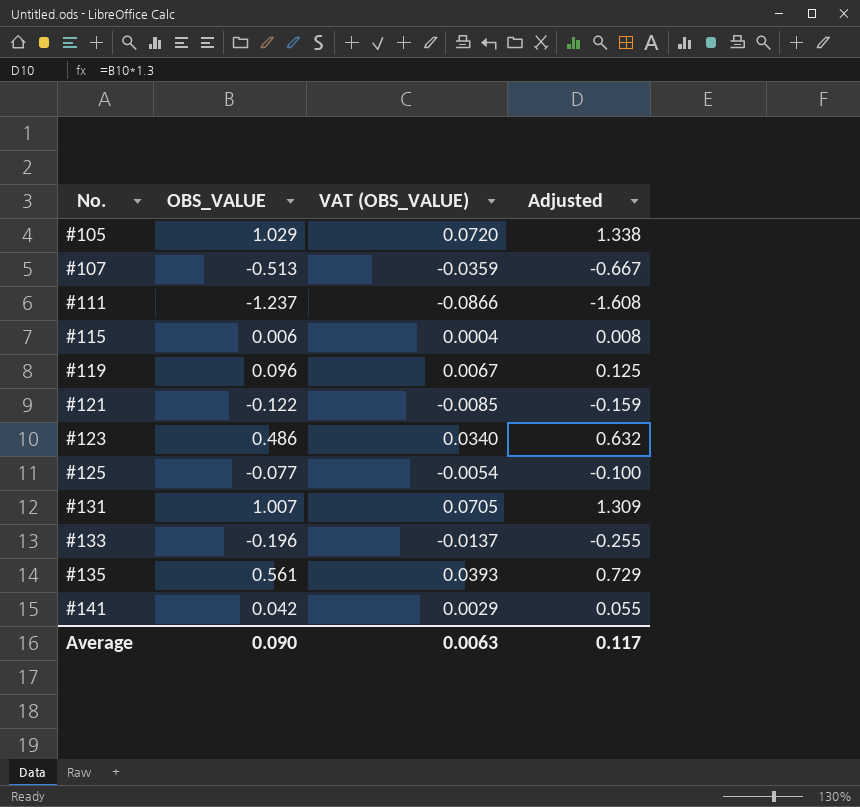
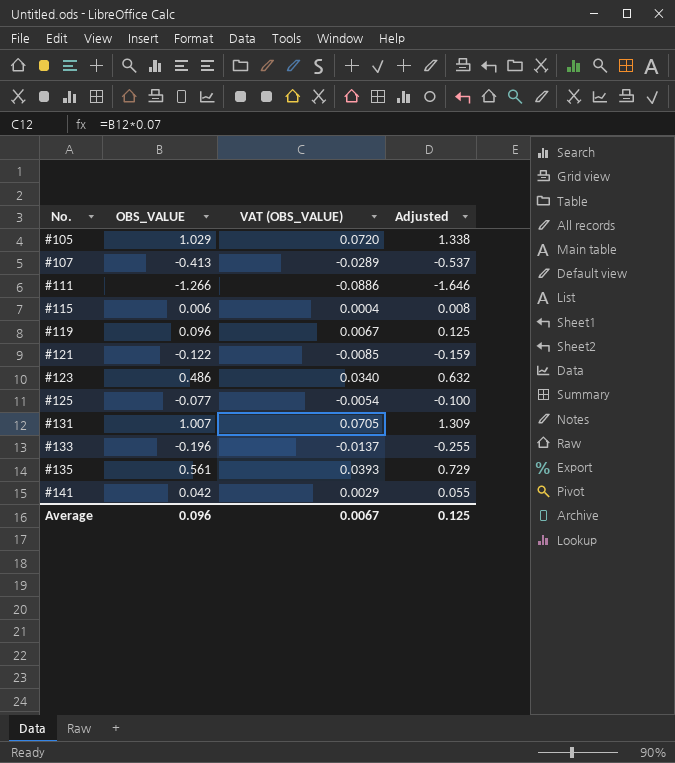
#107 | OBS_VALUE: -0.513 -> -0.413
#107 | VAT (OBS_VALUE): -0.0359 -> -0.0289
#107 | Adjusted: -0.667 -> -0.537
#111 | OBS_VALUE: -1.237 -> -1.266
#111 | VAT (OBS_VALUE): -0.0866 -> -0.0886
#111 | Adjusted: -1.608 -> -1.646
Average | OBS_VALUE: 0.090 -> 0.096
Average | VAT (OBS_VALUE): 0.0063 -> 0.0067
Average | Adjusted: 0.117 -> 0.125

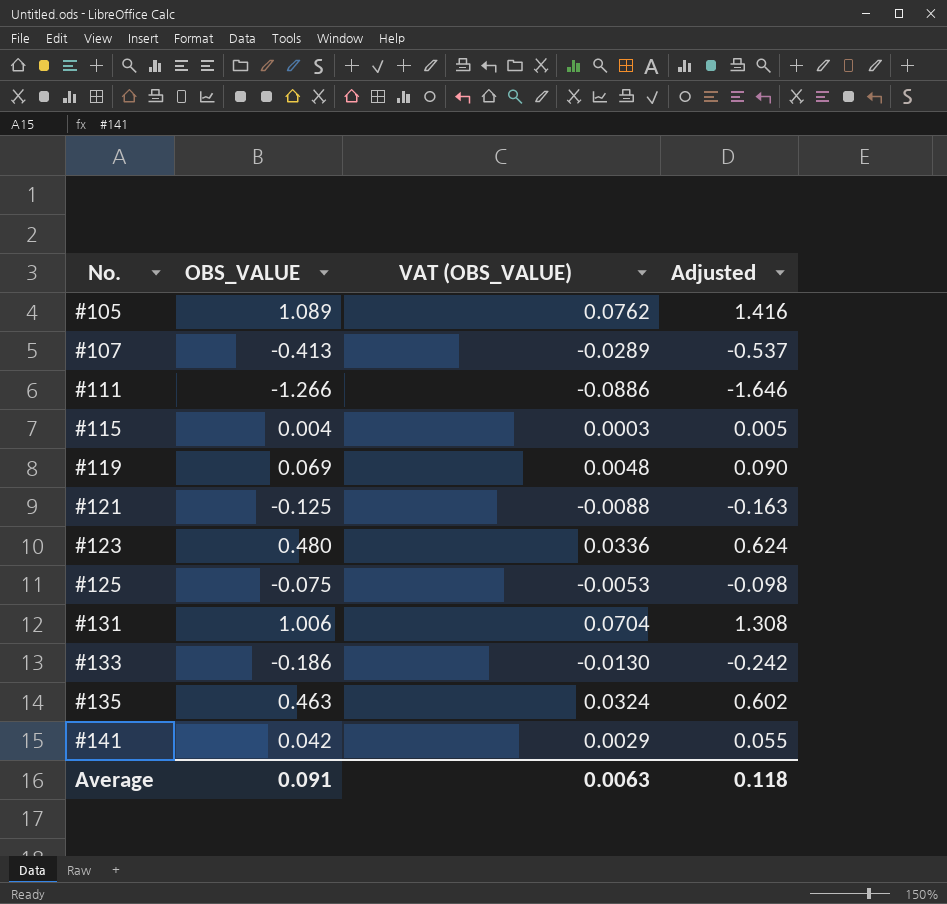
#105 | OBS_VALUE: 1.029 -> 1.089
#105 | VAT (OBS_VALUE): 0.0720 -> 0.0762
#105 | Adjusted: 1.338 -> 1.416
#115 | OBS_VALUE: 0.006 -> 0.004
#115 | VAT (OBS_VALUE): 0.0004 -> 0.0003
#115 | Adjusted: 0.008 -> 0.005
#119 | OBS_VALUE: 0.096 -> 0.069
#119 | VAT (OBS_VALUE): 0.0067 -> 0.0048
#119 | Adjusted: 0.125 -> 0.090
#121 | OBS_VALUE: -0.122 -> -0.125
#121 | VAT (OBS_VALUE): -0.0085 -> -0.0088
#121 | Adjusted: -0.159 -> -0.163
#123 | OBS_VALUE: 0.486 -> 0.480
#123 | VAT (OBS_VALUE): 0.0340 -> 0.0336
#123 | Adjusted: 0.632 -> 0.624
#125 | OBS_VALUE: -0.077 -> -0.075
#125 | VAT (OBS_VALUE): -0.0054 -> -0.0053
#125 | Adjusted: -0.100 -> -0.098
#131 | OBS_VALUE: 1.007 -> 1.006
#131 | VAT (OBS_VALUE): 0.0705 -> 0.0704
#131 | Adjusted: 1.309 -> 1.308
#133 | OBS_VALUE: -0.196 -> -0.186
#133 | VAT (OBS_VALUE): -0.0137 -> -0.0130
#133 | Adjusted: -0.255 -> -0.242
#135 | OBS_VALUE: 0.561 -> 0.463
#135 | VAT (OBS_VALUE): 0.0393 -> 0.0324
#135 | Adjusted: 0.729 -> 0.602
Average | OBS_VALUE: 0.096 -> 0.091
Average | VAT (OBS_VALUE): 0.0067 -> 0.0063
Average | Adjusted: 0.125 -> 0.118

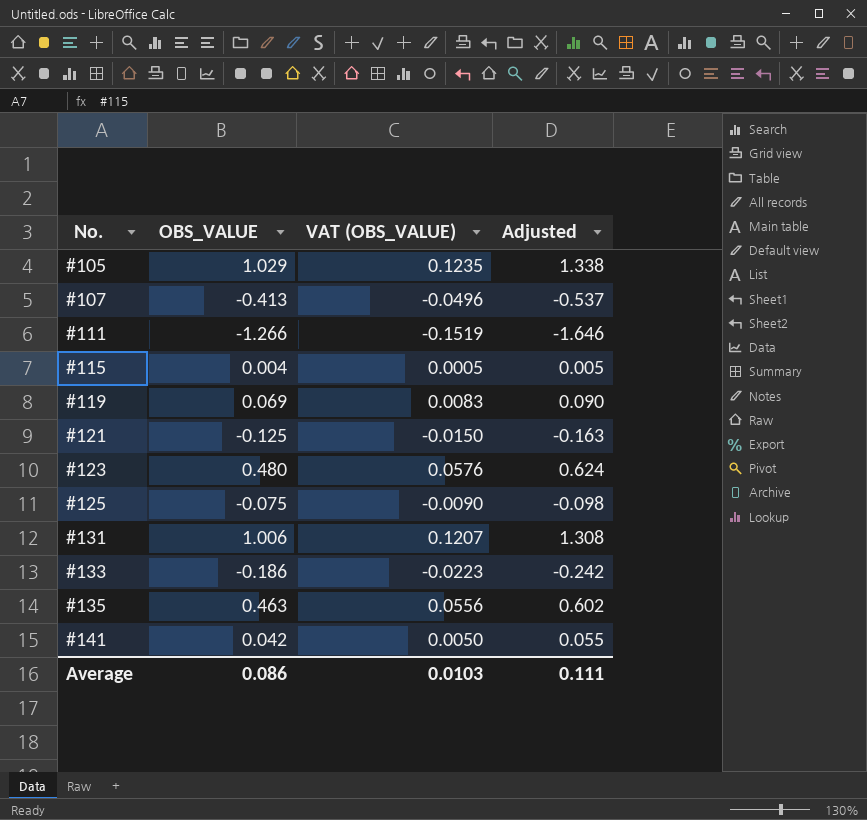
column VAT (OBS_VALUE) | formula: [OBS_VALUE] * 0.07 -> [OBS_VALUE] * 0.12
#105 | OBS_VALUE: 1.089 -> 1.029
#105 | Adjusted: 1.416 -> 1.338
Average | OBS_VALUE: 0.091 -> 0.086
Average | VAT (OBS_VALUE): 0.0063 -> 0.0103
Average | Adjusted: 0.118 -> 0.111

